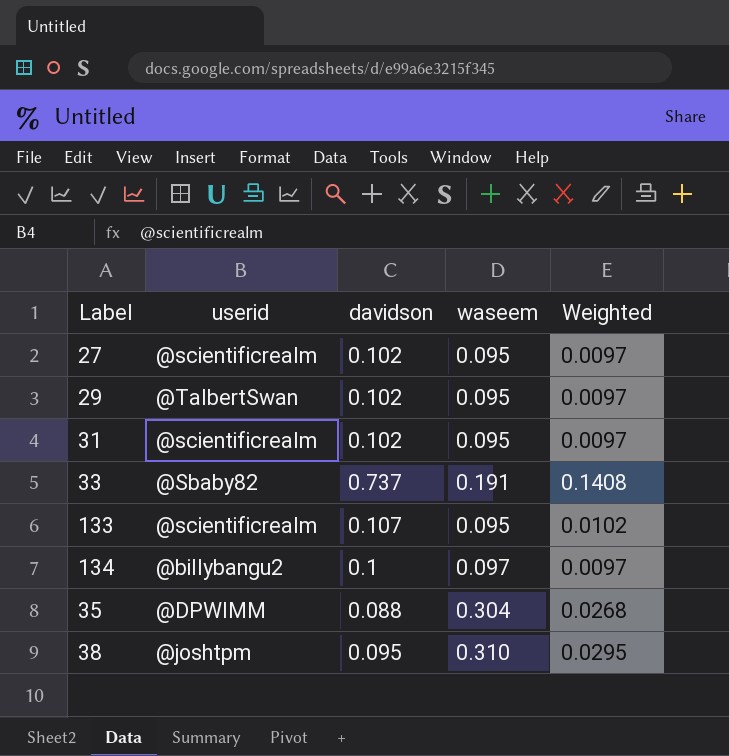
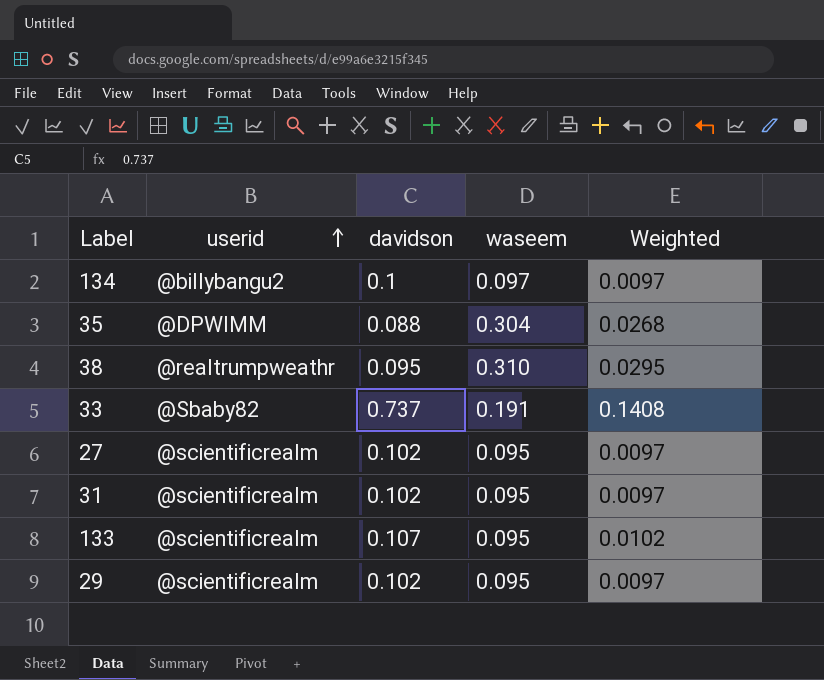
row order: none -> userid ascending
38 | userid: @joshtpm -> @realtrumpweathr
29 | userid: @TalbertSwan -> @scientificrealm

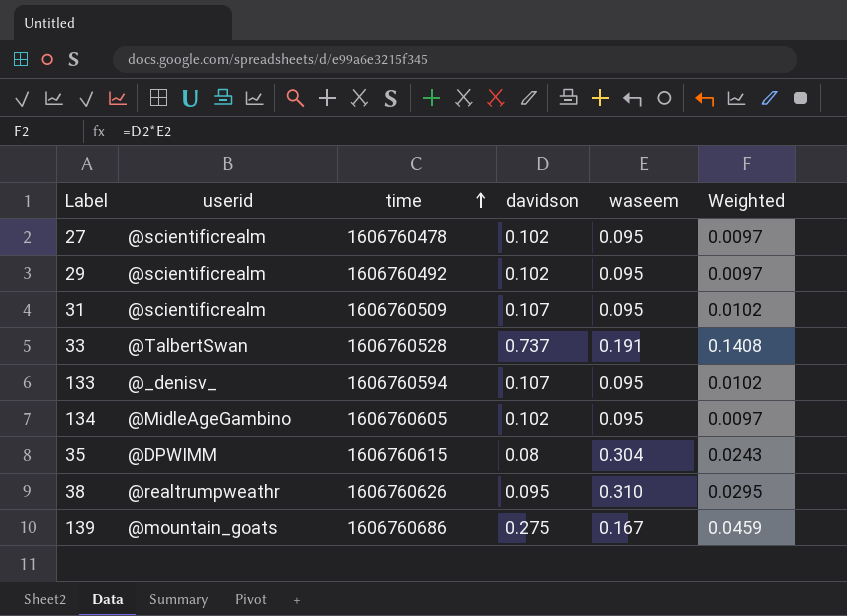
row order: userid ascending -> time ascending
column time | position: none -> 3
31 | davidson: 0.102 -> 0.107
31 | Weighted: 0.0097 -> 0.0102
33 | userid: @Sbaby82 -> @TalbertSwan
133 | userid: @scientificrealm -> @_denisv_
134 | userid: @billybangu2 -> @MidleAgeGambino
134 | davidson: 0.1 -> 0.102
134 | waseem: 0.097 -> 0.095
35 | davidson: 0.088 -> 0.08
35 | Weighted: 0.0268 -> 0.0243
row 139: none -> @mountain_goats | 1606760686 | 0.275 | 0.167 | 0.0459

